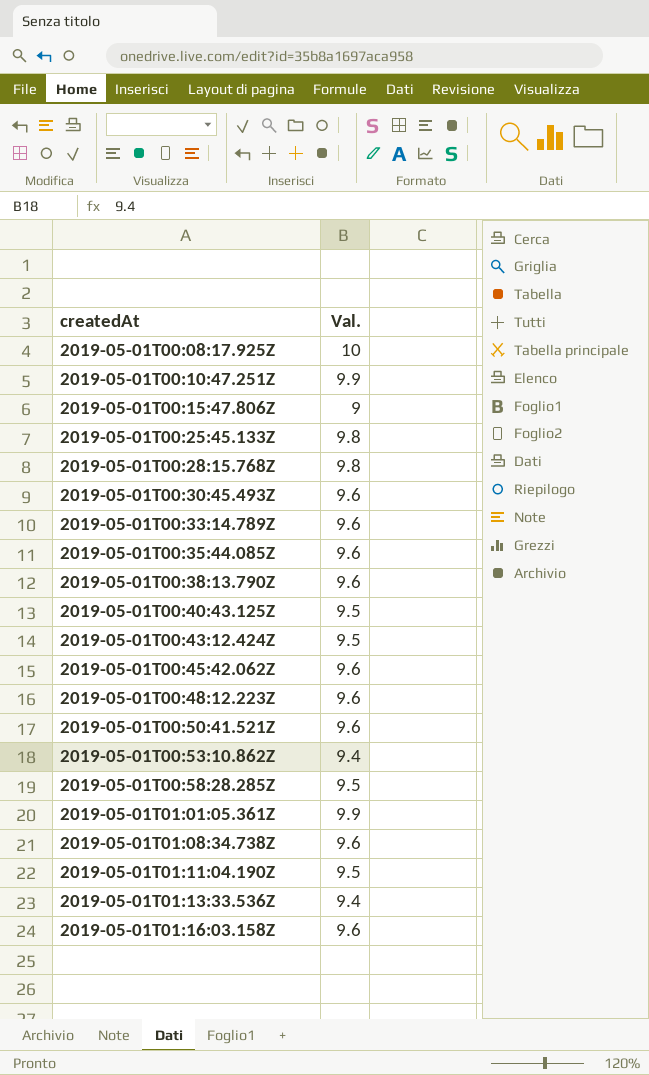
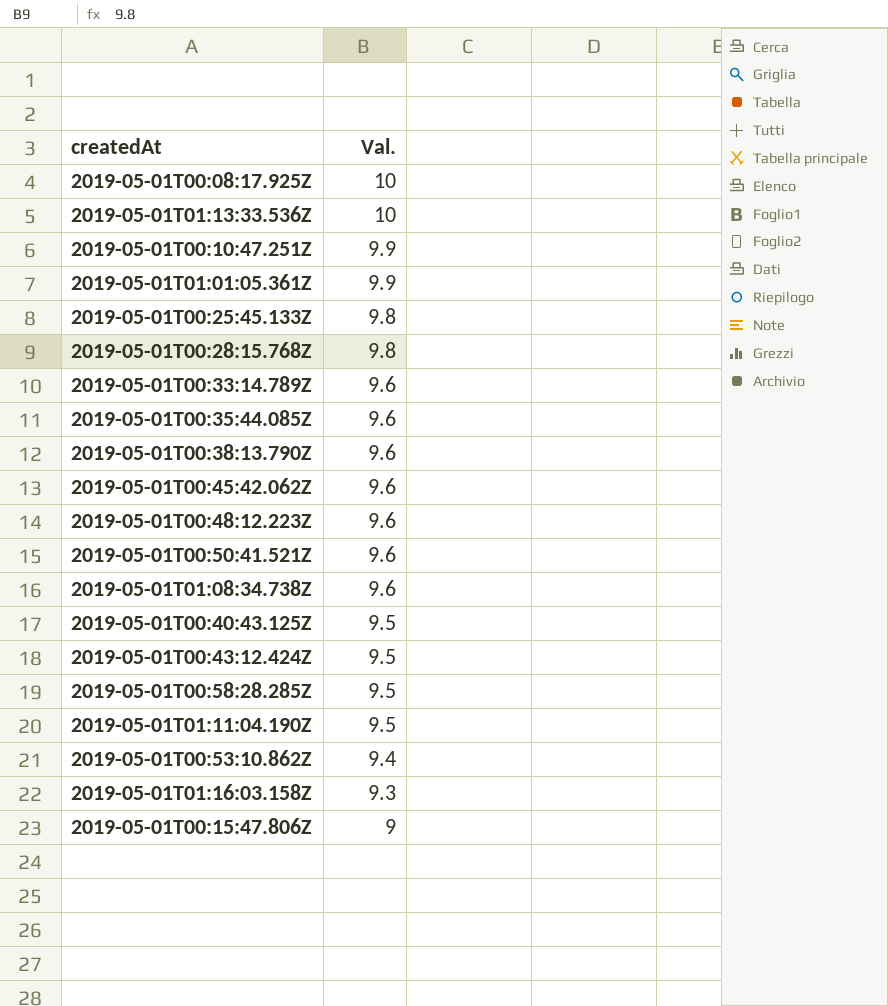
row order: createdAt ascending -> Val. descending
row 2019-05-01T00:30:45.493Z: 9.6 -> none
2019-05-01T01:13:33.536Z | Val.: 9.4 -> 10
2019-05-01T01:16:03.158Z | Val.: 9.6 -> 9.3

